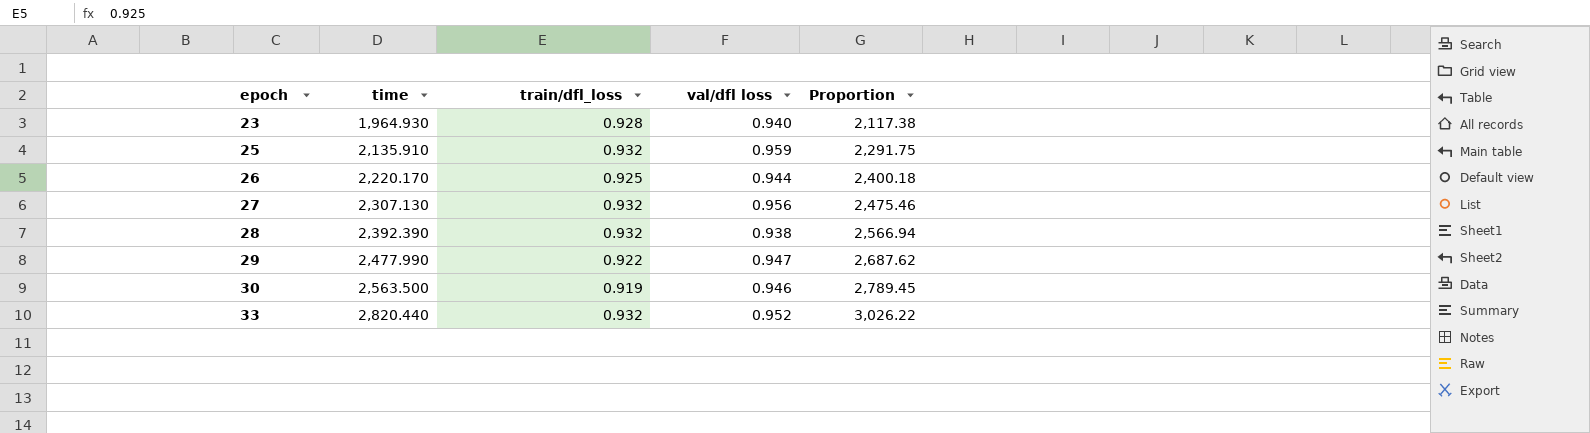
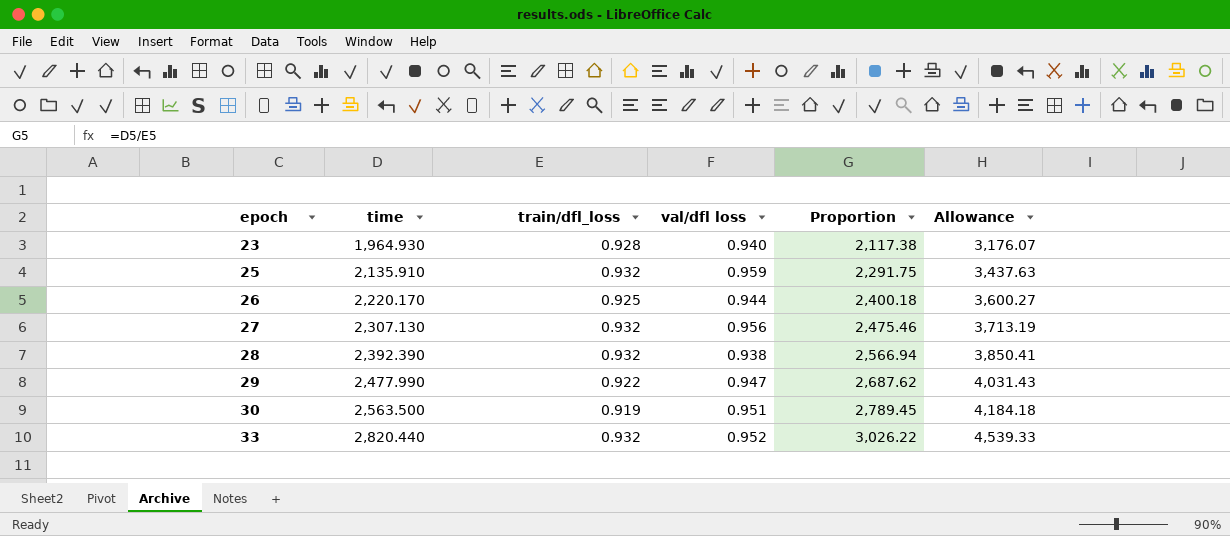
column Allowance | formula: none -> [Proportion] * 1.5
30 | val/dfl loss: 0.946 -> 0.951

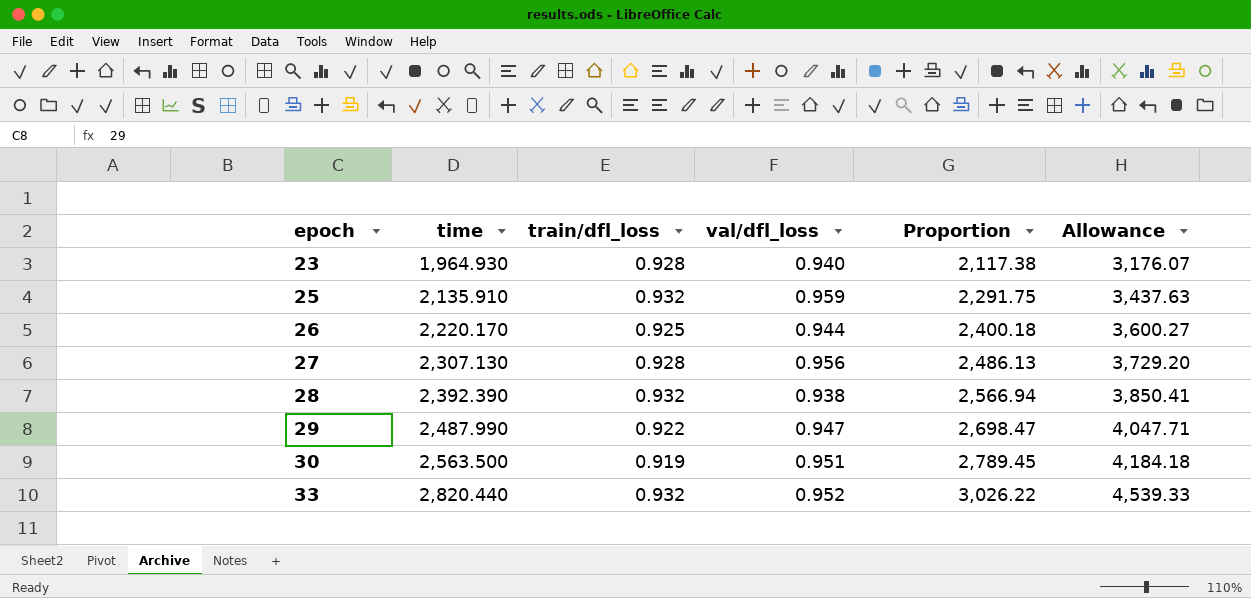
column name: val/dfl loss -> val/dfl_loss
27 | train/dfl_loss: 0.932 -> 0.928
27 | Proportion: 2,475.46 -> 2,486.13
27 | Allowance: 3,713.19 -> 3,729.20
29 | time: 2,477.990 -> 2,487.990
29 | Proportion: 2,687.62 -> 2,698.47
29 | Allowance: 4,031.43 -> 4,047.71

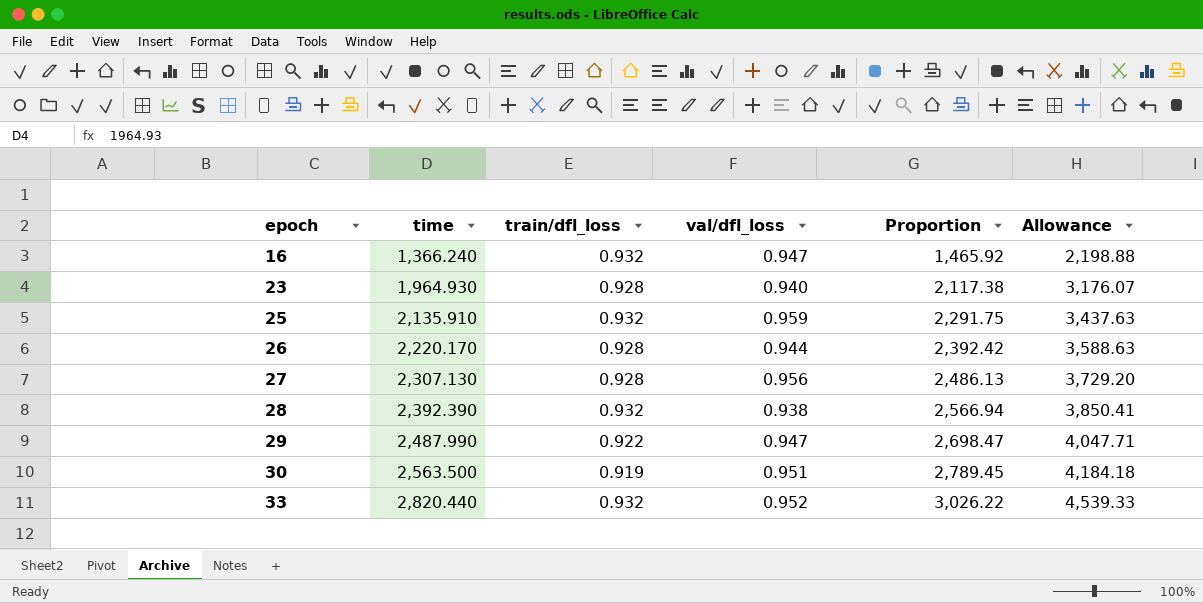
row 16: none -> 1,366.240 | 0.932 | 0.947 | 1,465.92 | 2,198.88
26 | train/dfl_loss: 0.925 -> 0.928
26 | Proportion: 2,400.18 -> 2,392.42
26 | Allowance: 3,600.27 -> 3,588.63

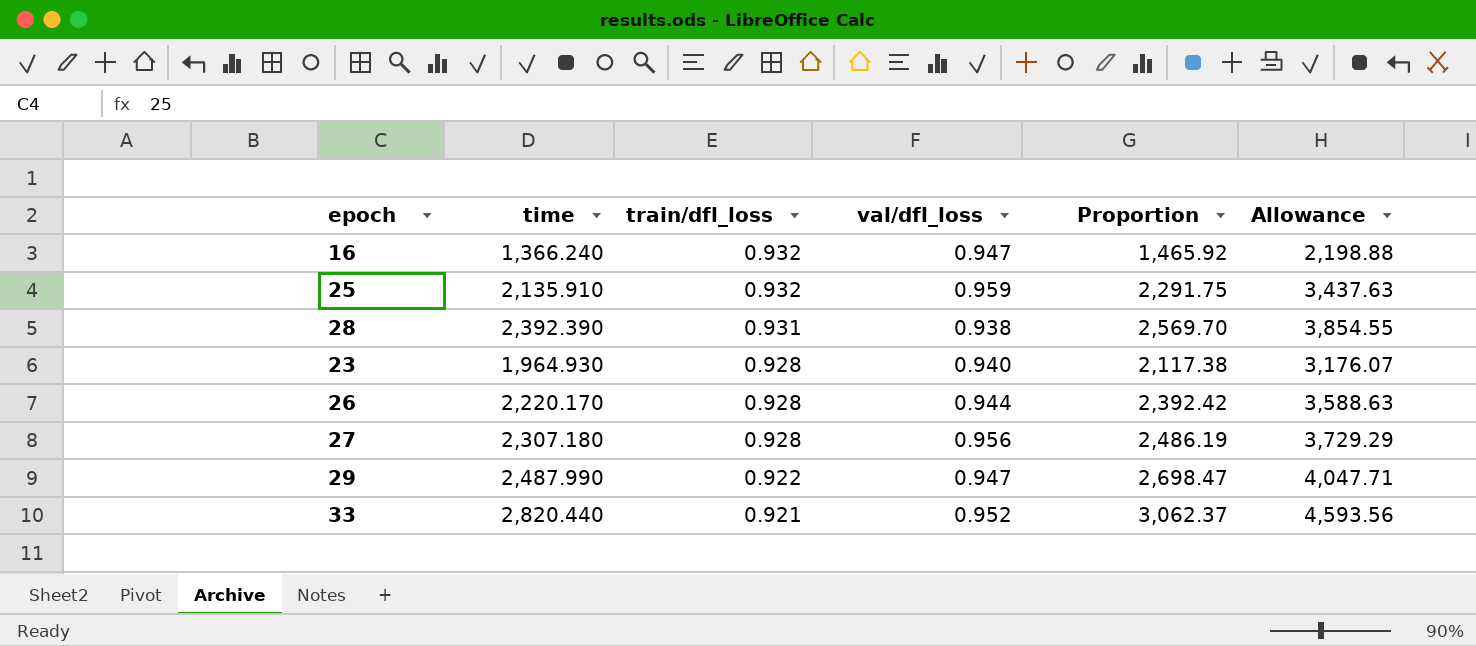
row order: epoch ascending -> train/dfl_loss descending
row 30: 2,563.500 | 0.919 | 0.951 | 2,789.45 | 4,184.18 -> none
28 | train/dfl_loss: 0.932 -> 0.931
28 | Proportion: 2,566.94 -> 2,569.70
28 | Allowance: 3,850.41 -> 3,854.55
27 | time: 2,307.130 -> 2,307.180
27 | Proportion: 2,486.13 -> 2,486.19
27 | Allowance: 3,729.20 -> 3,729.29
33 | train/dfl_loss: 0.932 -> 0.921
33 | Proportion: 3,026.22 -> 3,062.37
33 | Allowance: 4,539.33 -> 4,593.56

